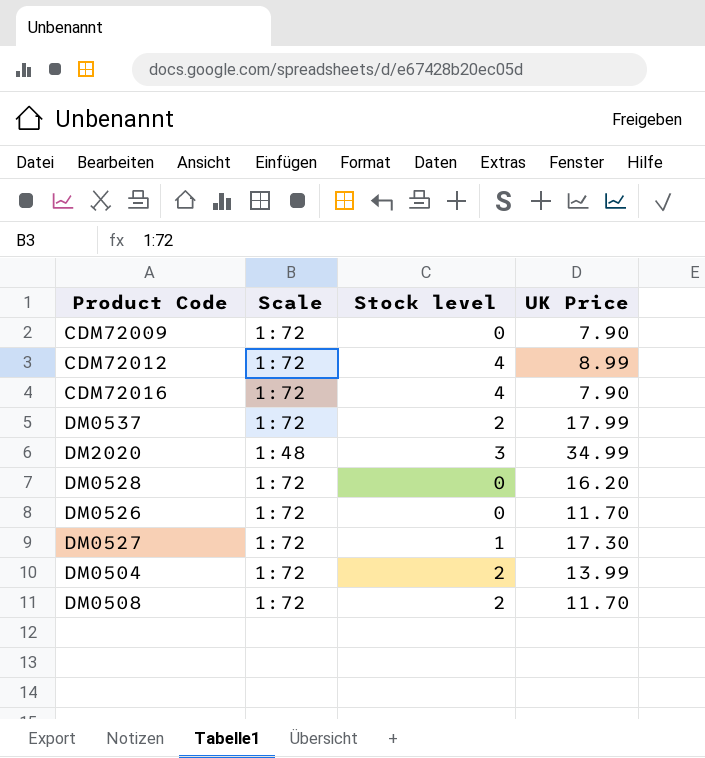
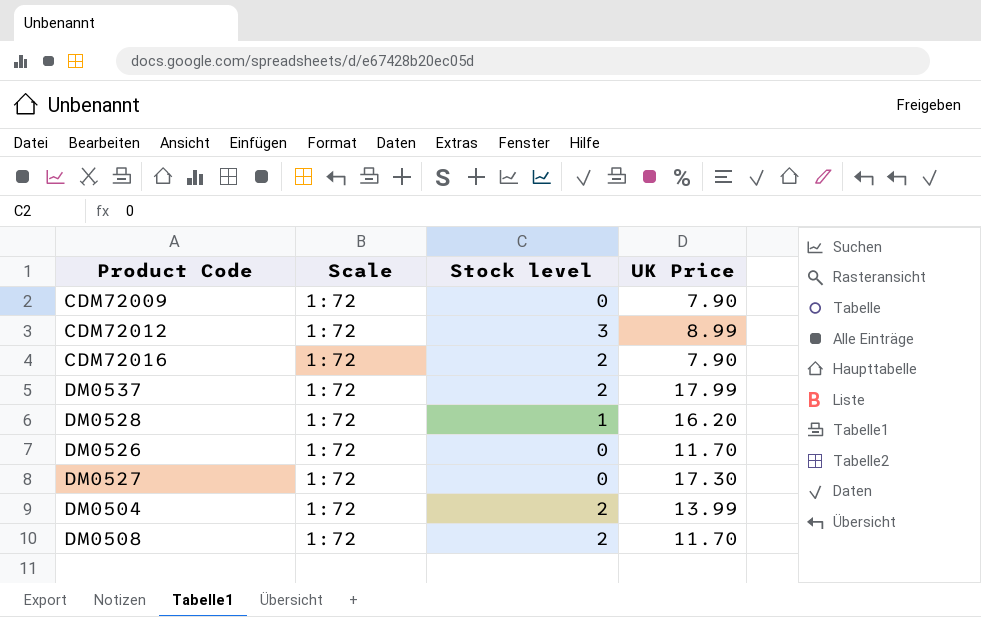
row DM2020: 1:48 | 3 | 34.99 -> none
CDM72012 | Stock level: 4 -> 3
CDM72016 | Stock level: 4 -> 2
DM0528 | Stock level: 0 -> 1
DM0527 | Stock level: 1 -> 0

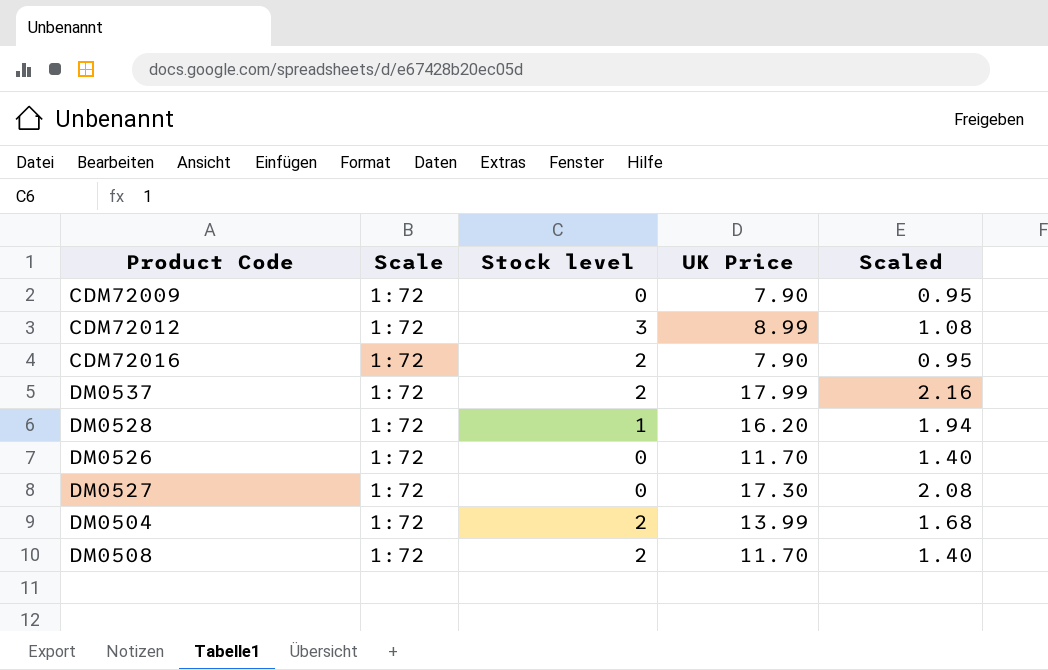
column Scaled | formula: none -> [UK Price] * 0.12

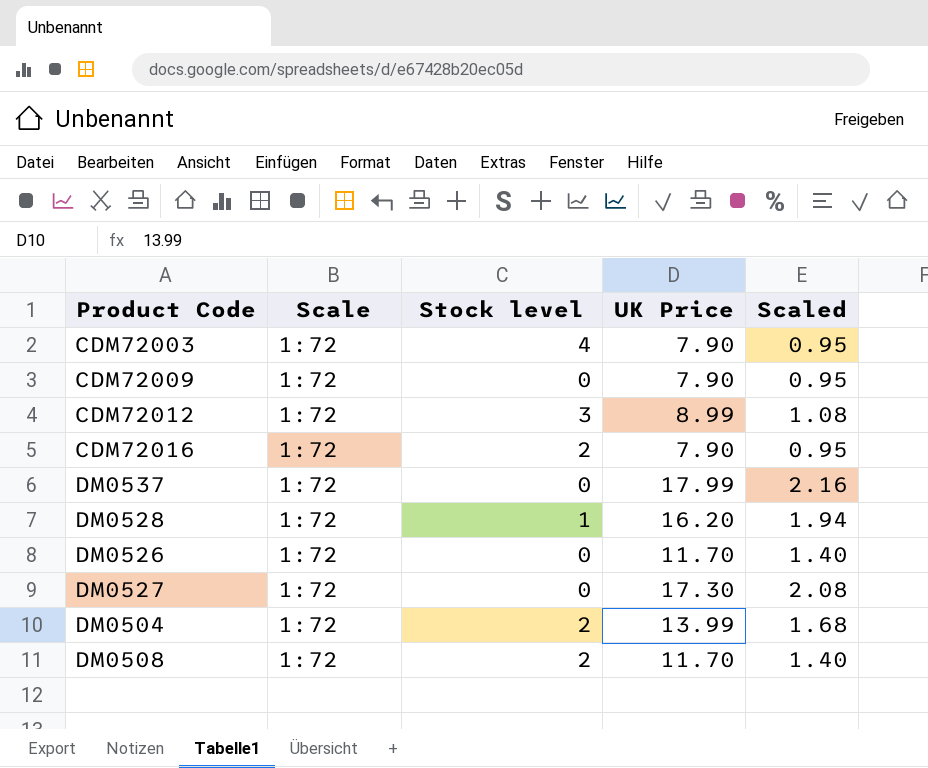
row CDM72003: none -> 1:72 | 4 | 7.90 | 0.95
DM0537 | Stock level: 2 -> 0

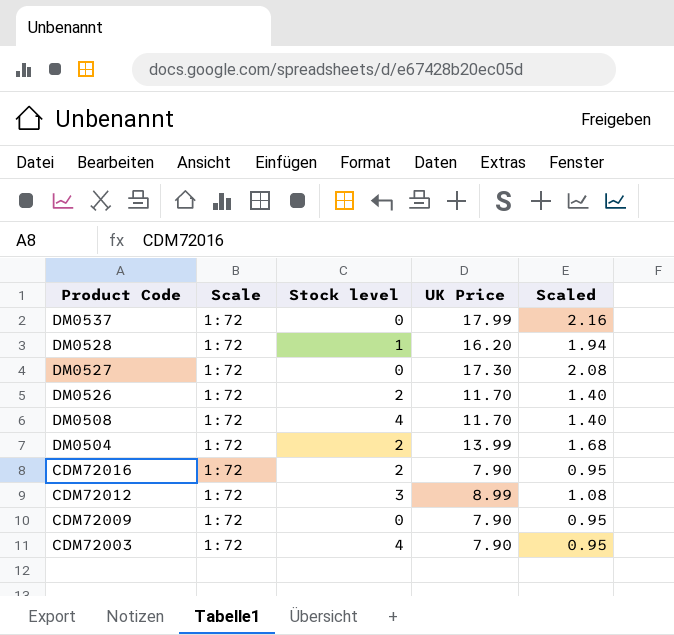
row order: none -> Product Code descending
DM0526 | Stock level: 0 -> 2
DM0508 | Stock level: 2 -> 4

